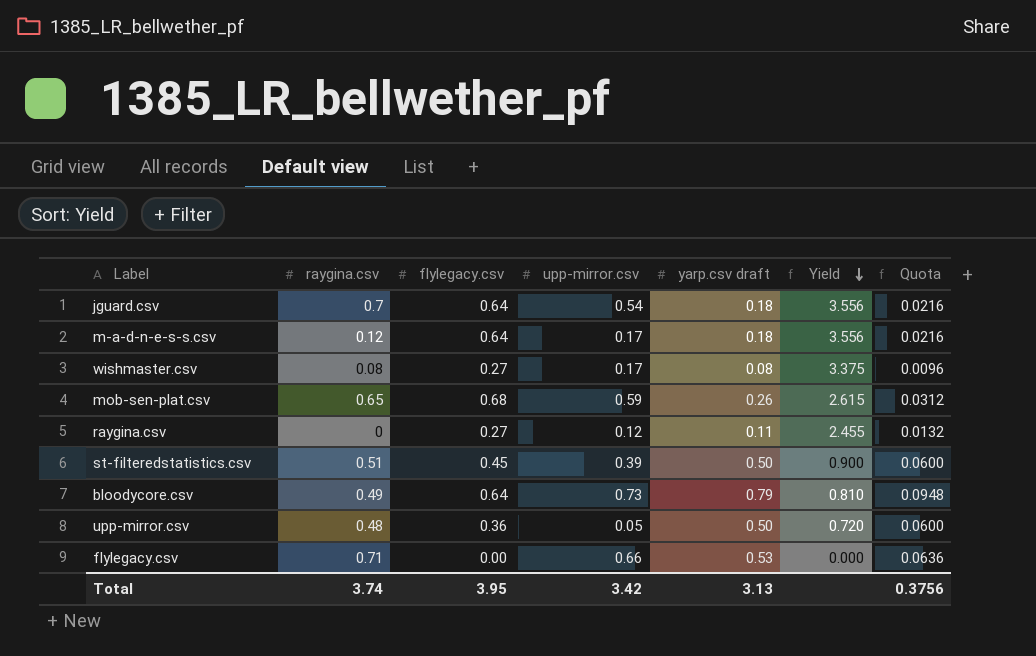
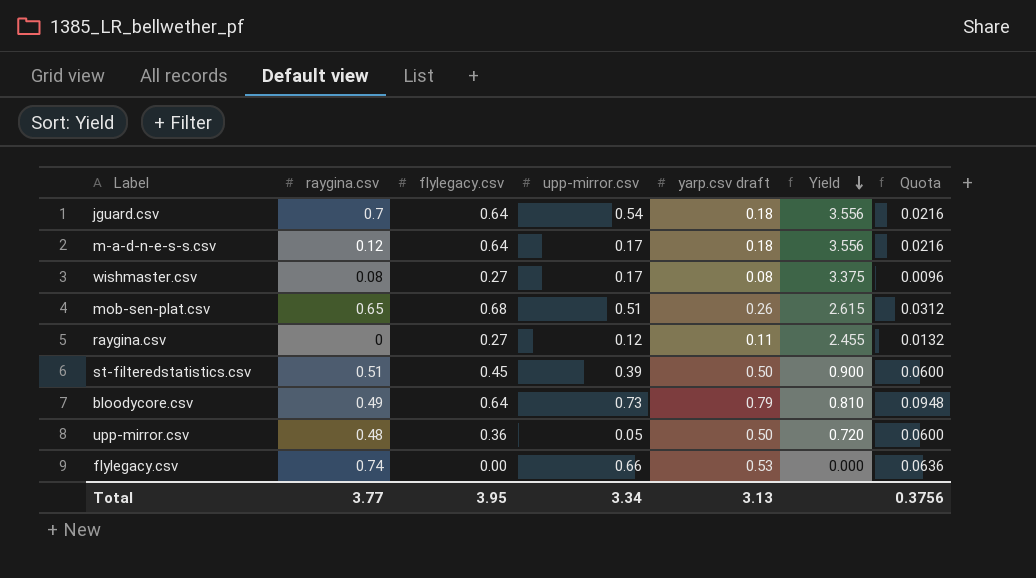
mob-sen-plat.csv | upp-mirror.csv: 0.59 -> 0.51
flylegacy.csv | raygina.csv: 0.71 -> 0.74
Total | raygina.csv: 3.74 -> 3.77
Total | upp-mirror.csv: 3.42 -> 3.34

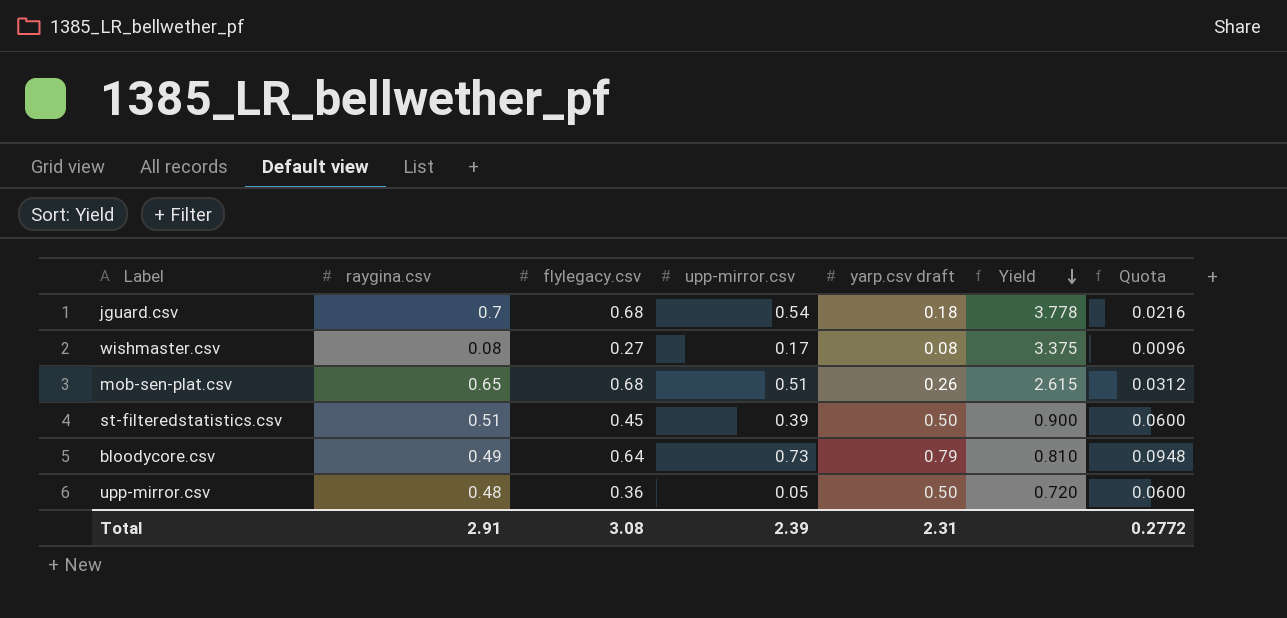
row m-a-d-n-e-s-s.csv: 0.12 | 0.64 | 0.17 | 0.18 | 3.556 | 0.0216 -> none
row raygina.csv: 0 | 0.27 | 0.12 | 0.11 | 2.455 | 0.0132 -> none
row flylegacy.csv: 0.74 | 0.00 | 0.66 | 0.53 | 0.000 | 0.0636 -> none
jguard.csv | flylegacy.csv: 0.64 -> 0.68
jguard.csv | Yield: 3.556 -> 3.778
Total | raygina.csv: 3.77 -> 2.91
Total | flylegacy.csv: 3.95 -> 3.08
Total | upp-mirror.csv: 3.34 -> 2.39
Total | yarp.csv draft: 3.13 -> 2.31
Total | Quota: 0.3756 -> 0.2772

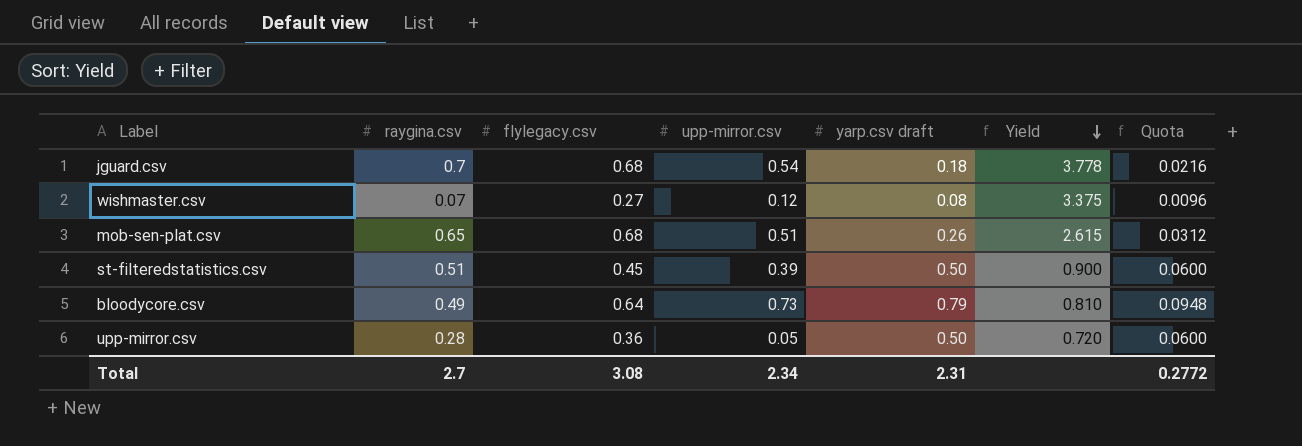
wishmaster.csv | raygina.csv: 0.08 -> 0.07
wishmaster.csv | upp-mirror.csv: 0.17 -> 0.12
upp-mirror.csv | raygina.csv: 0.48 -> 0.28
Total | raygina.csv: 2.91 -> 2.7
Total | upp-mirror.csv: 2.39 -> 2.34

